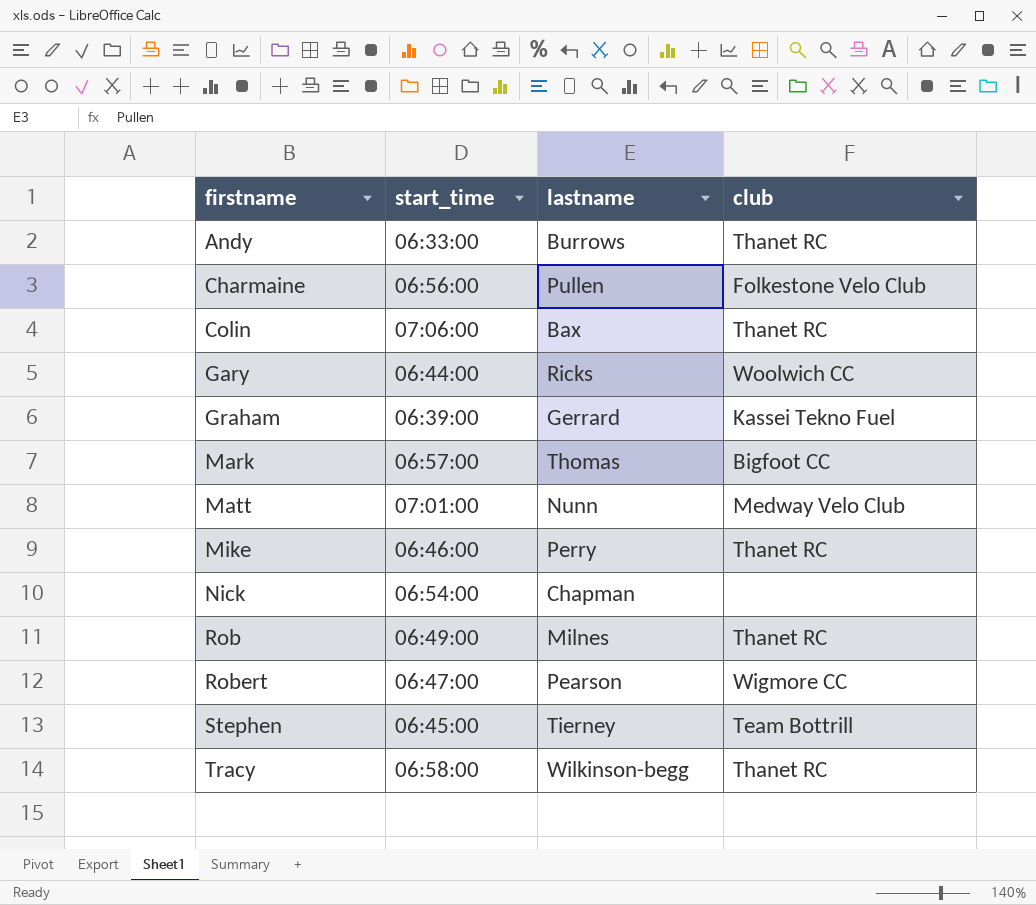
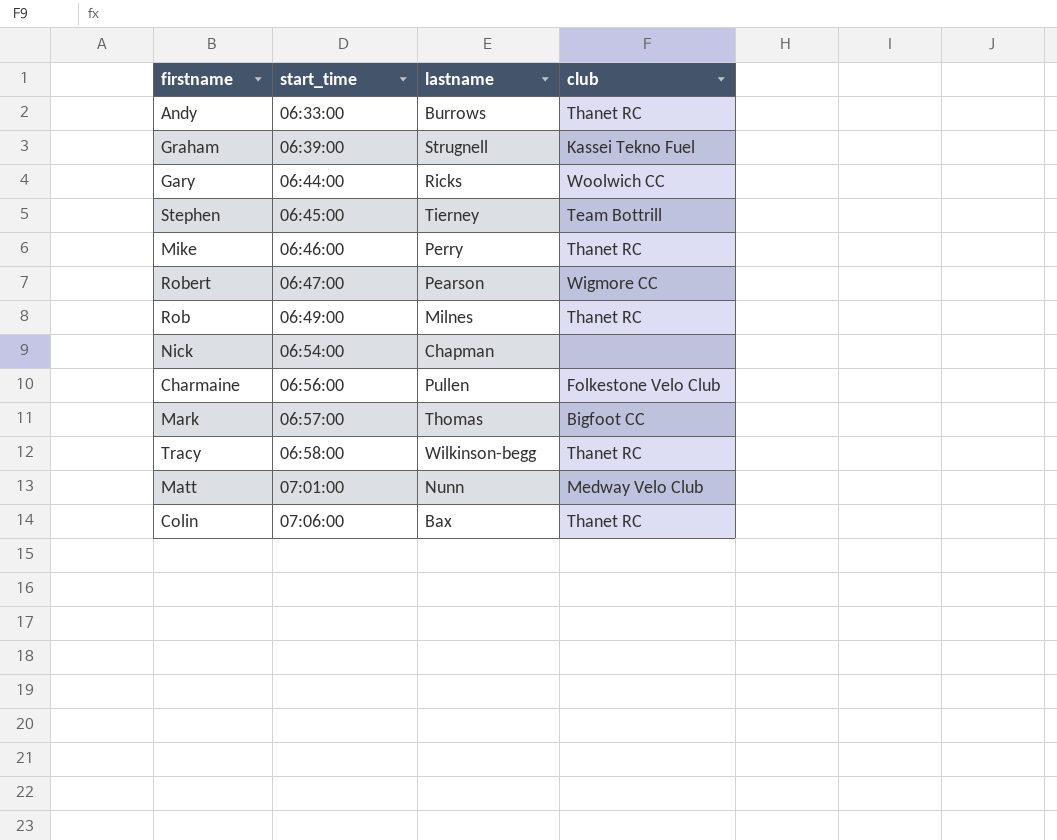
row order: firstname ascending -> start_time ascending
Graham | lastname: Gerrard -> Strugnell

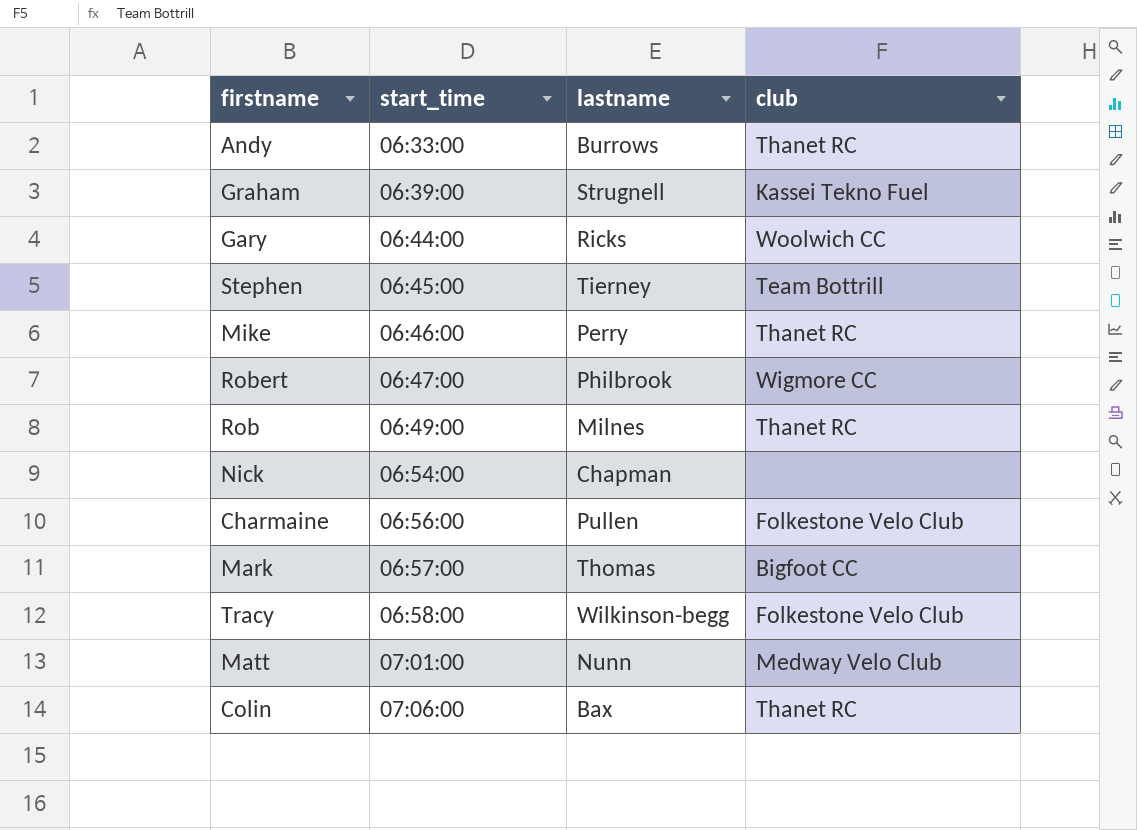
Robert | lastname: Pearson -> Philbrook
Tracy | club: Thanet RC -> Folkestone Velo Club

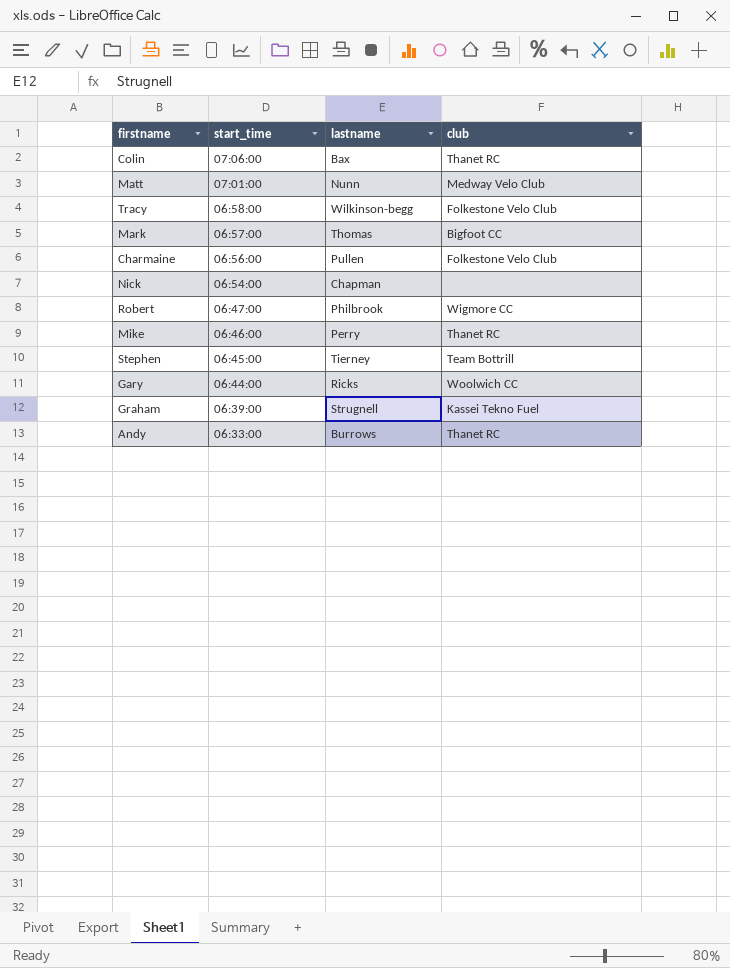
row order: start_time ascending -> start_time descending
row Rob: 06:49:00 | Milnes | Thanet RC -> none

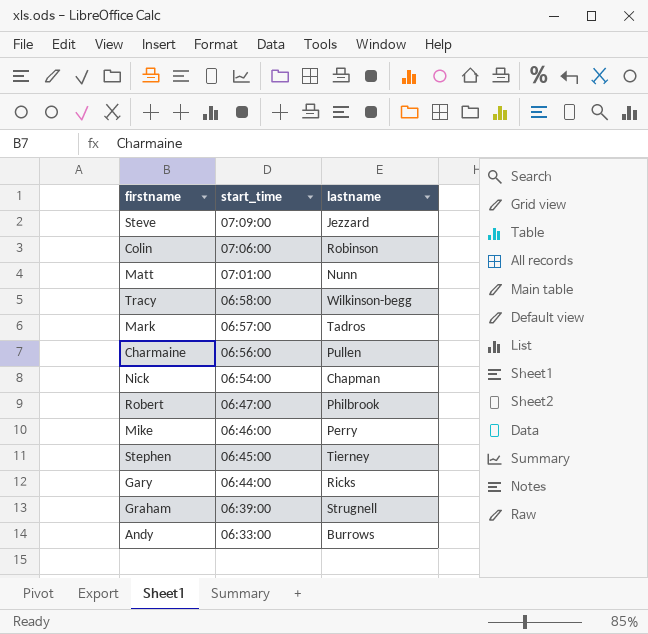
column club | position: 4 -> none
row Steve: none -> 07:09:00 | Jezzard
Colin | lastname: Bax -> Robinson
Mark | lastname: Thomas -> Tadros

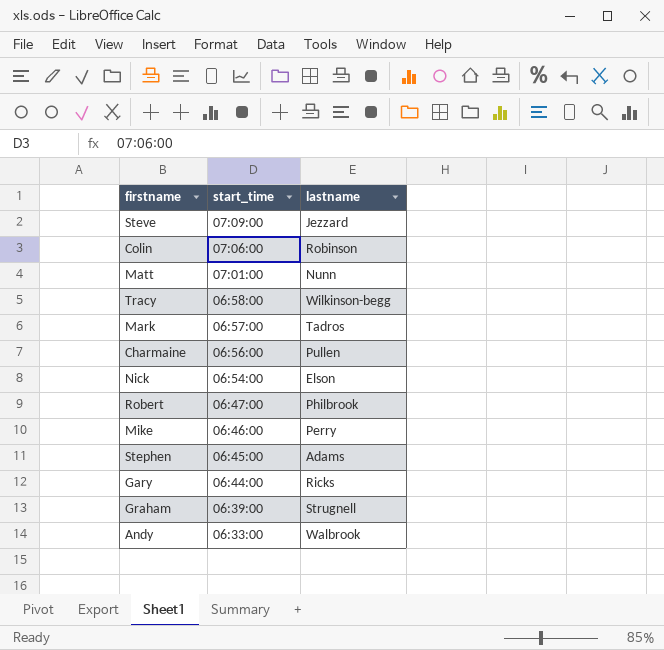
Nick | lastname: Chapman -> Elson
Stephen | lastname: Tierney -> Adams
Andy | lastname: Burrows -> Walbrook

